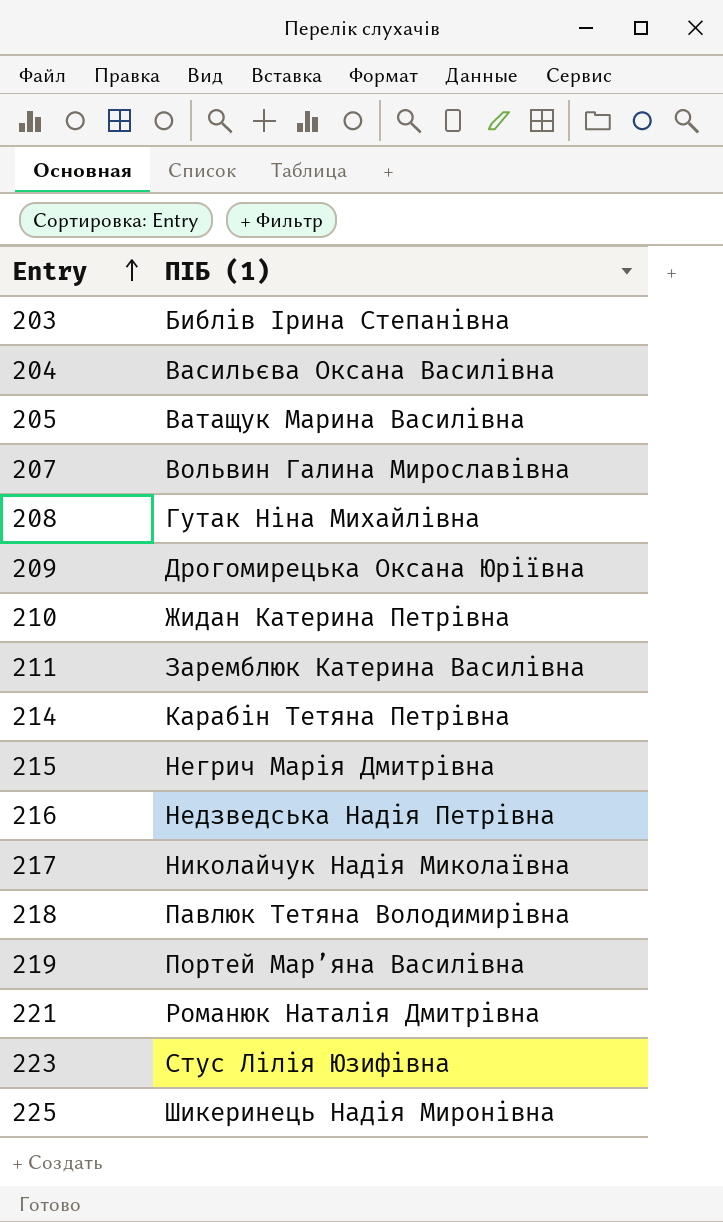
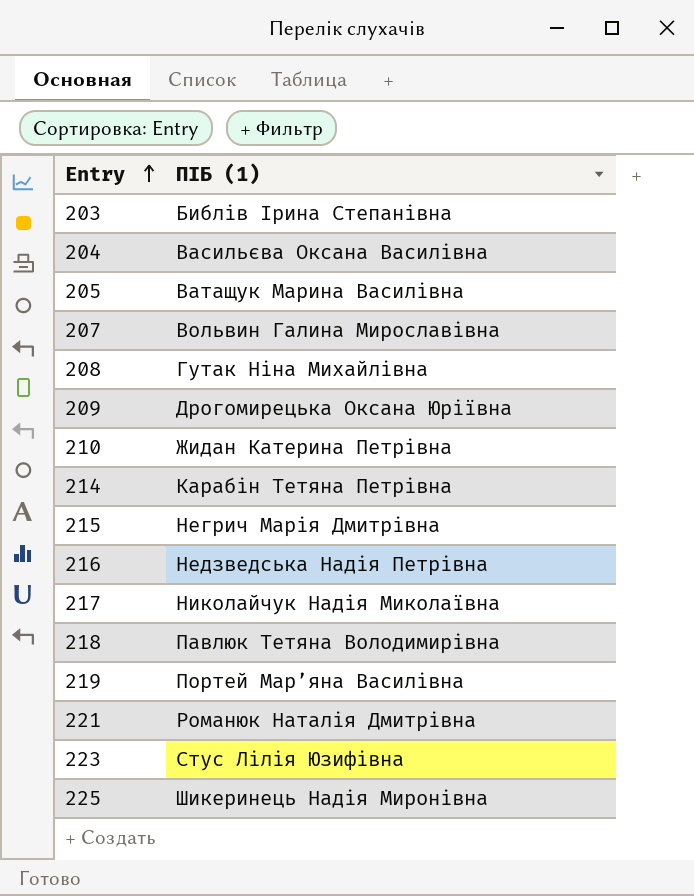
row 211: Заремблюк Катерина Василівна -> none

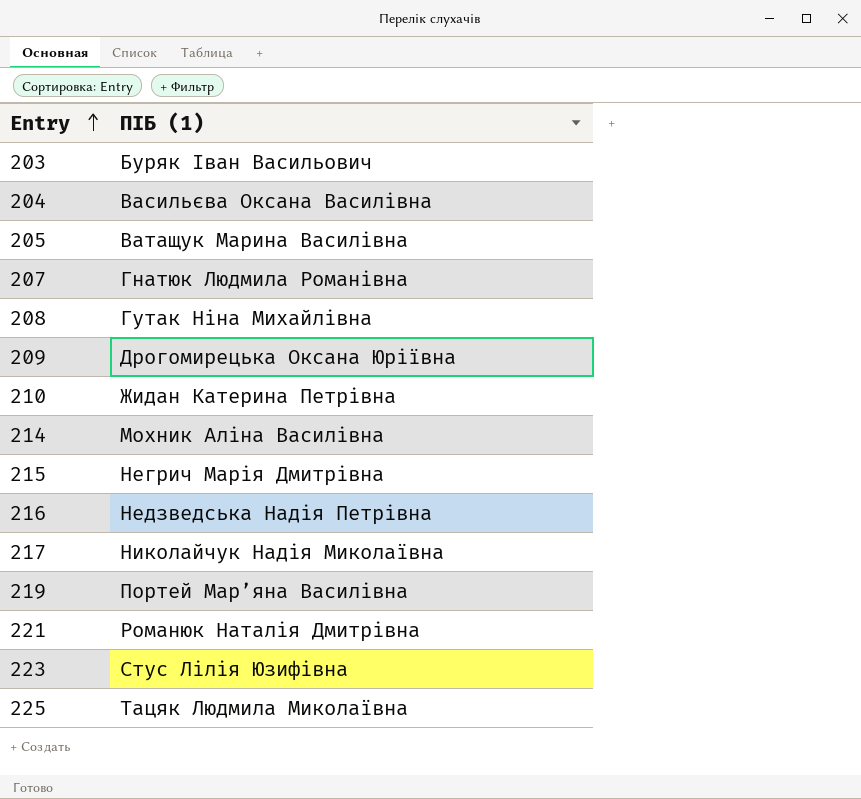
row 218: Павлюк Тетяна Володимирівна -> none
203 | ПІБ (1): Библів Ірина Степанівна -> Буряк Іван Васильович
207 | ПІБ (1): Вольвин Галина Мирославівна -> Гнатюк Людмила Романівна
214 | ПІБ (1): Карабін Тетяна Петрівна -> Мохник Аліна Василівна
225 | ПІБ (1): Шикеринець Надія Миронівна -> Тацяк Людмила Миколаївна

